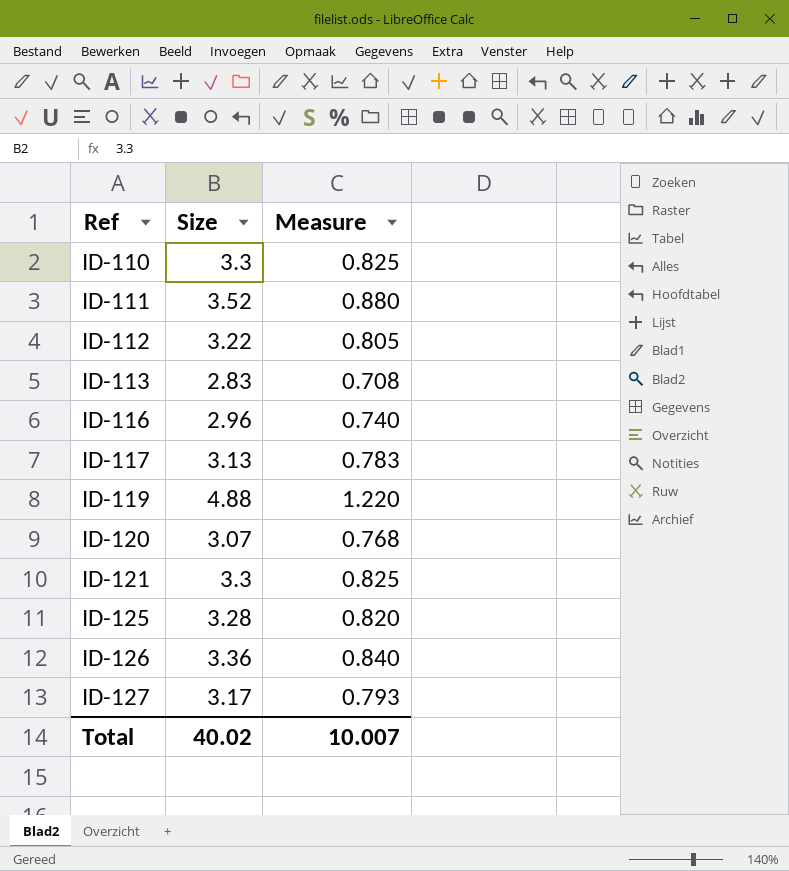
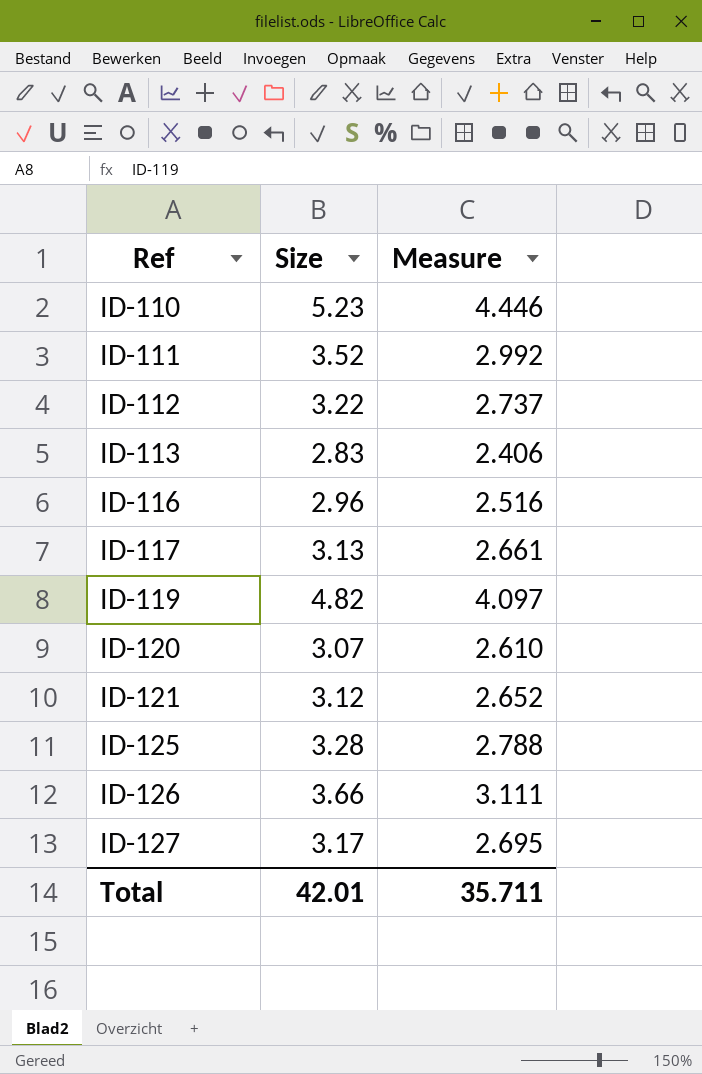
column Measure | formula: [Size] * 0.25 -> [Size] * 0.85
ID-110 | Size: 3.3 -> 5.23
ID-119 | Size: 4.88 -> 4.82
ID-121 | Size: 3.3 -> 3.12
ID-126 | Size: 3.36 -> 3.66
Total | Size: 40.02 -> 42.01
Total | Measure: 10.007 -> 35.711

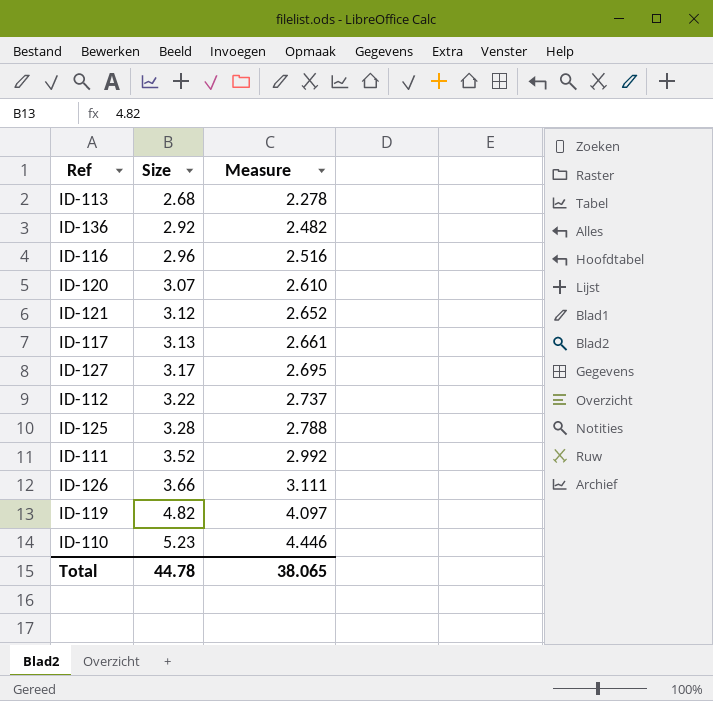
row order: Ref ascending -> Size ascending
ID-113 | Size: 2.83 -> 2.68
ID-113 | Measure: 2.406 -> 2.278
row ID-136: none -> 2.92 | 2.482
Total | Size: 42.01 -> 44.78
Total | Measure: 35.711 -> 38.065

